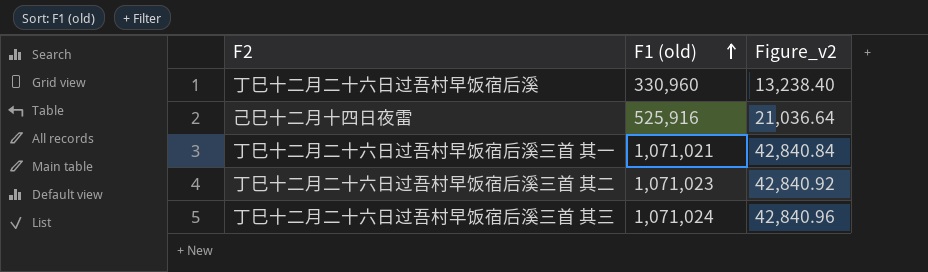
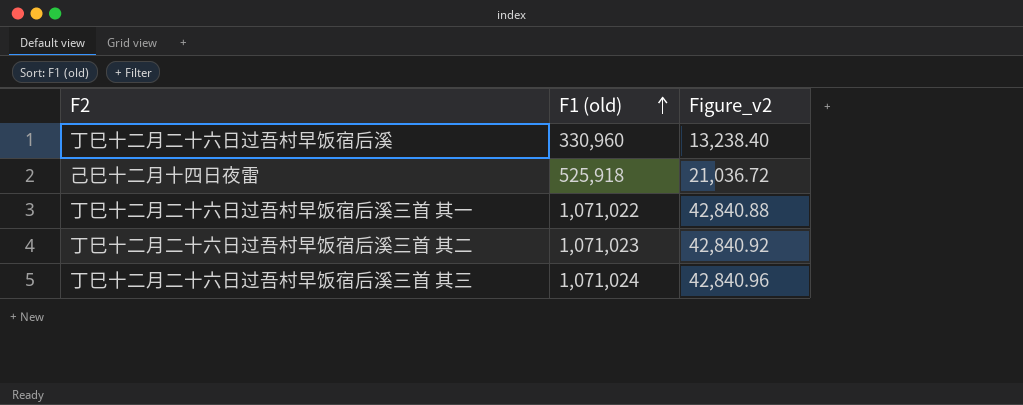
己巳十二月十四日夜雷 | F1 (old): 525,916 -> 525,918
己巳十二月十四日夜雷 | Figure_v2: 21,036.64 -> 21,036.72
丁巳十二月二十六日过吾村早饭宿后溪三首 其一 | F1 (old): 1,071,021 -> 1,071,022
丁巳十二月二十六日过吾村早饭宿后溪三首 其一 | Figure_v2: 42,840.84 -> 42,840.88

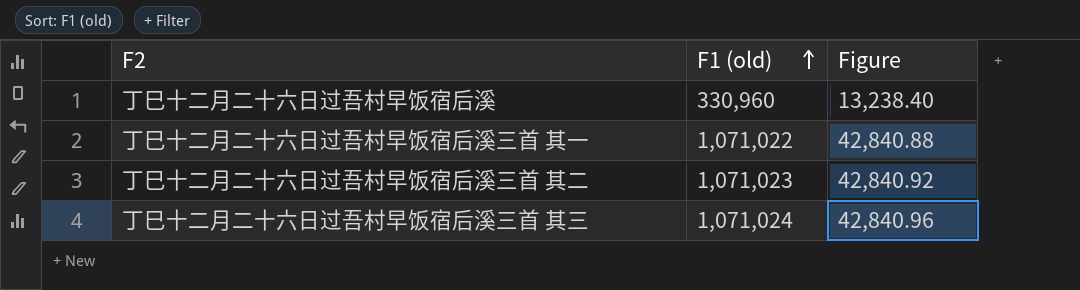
column name: Figure_v2 -> Figure
row 己巳十二月十四日夜雷: 525,918 | 21,036.72 -> none

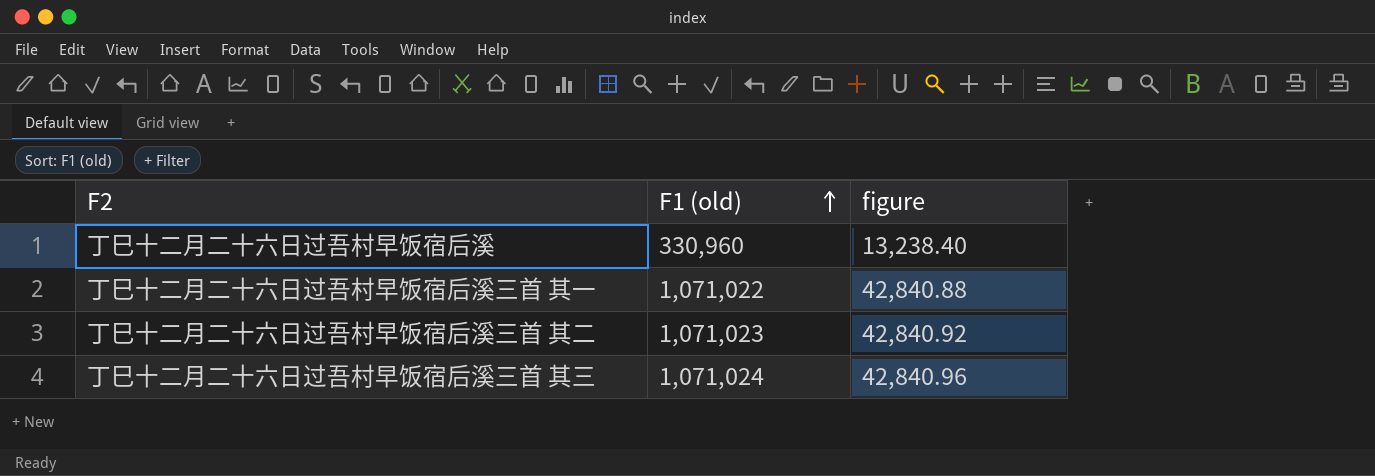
column name: Figure -> figure

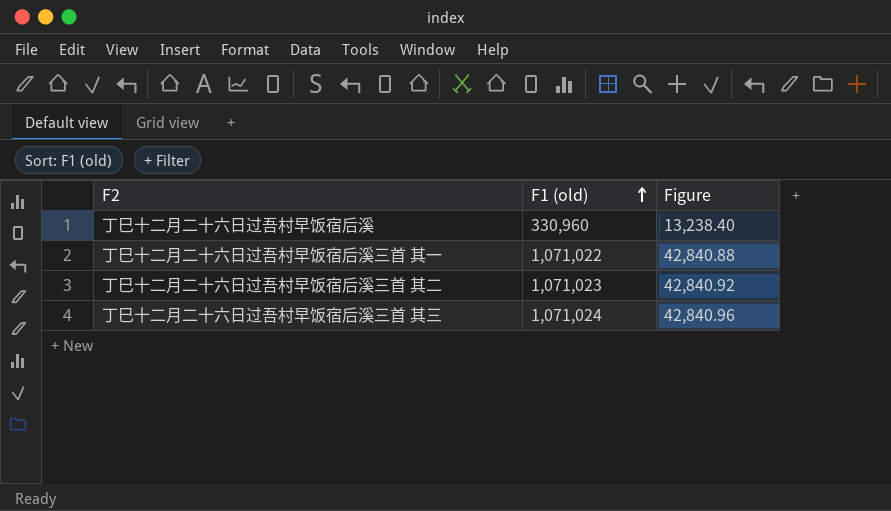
column name: figure -> Figure

